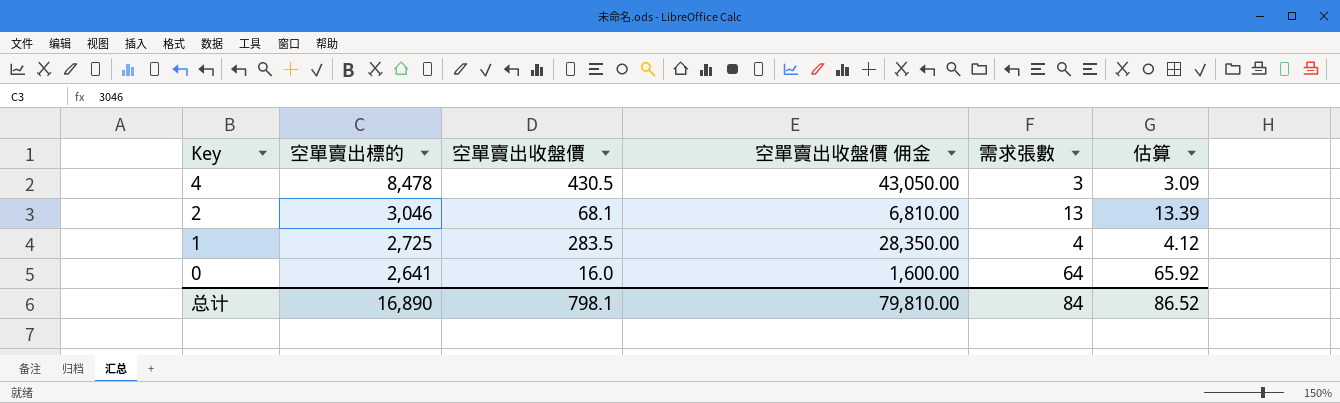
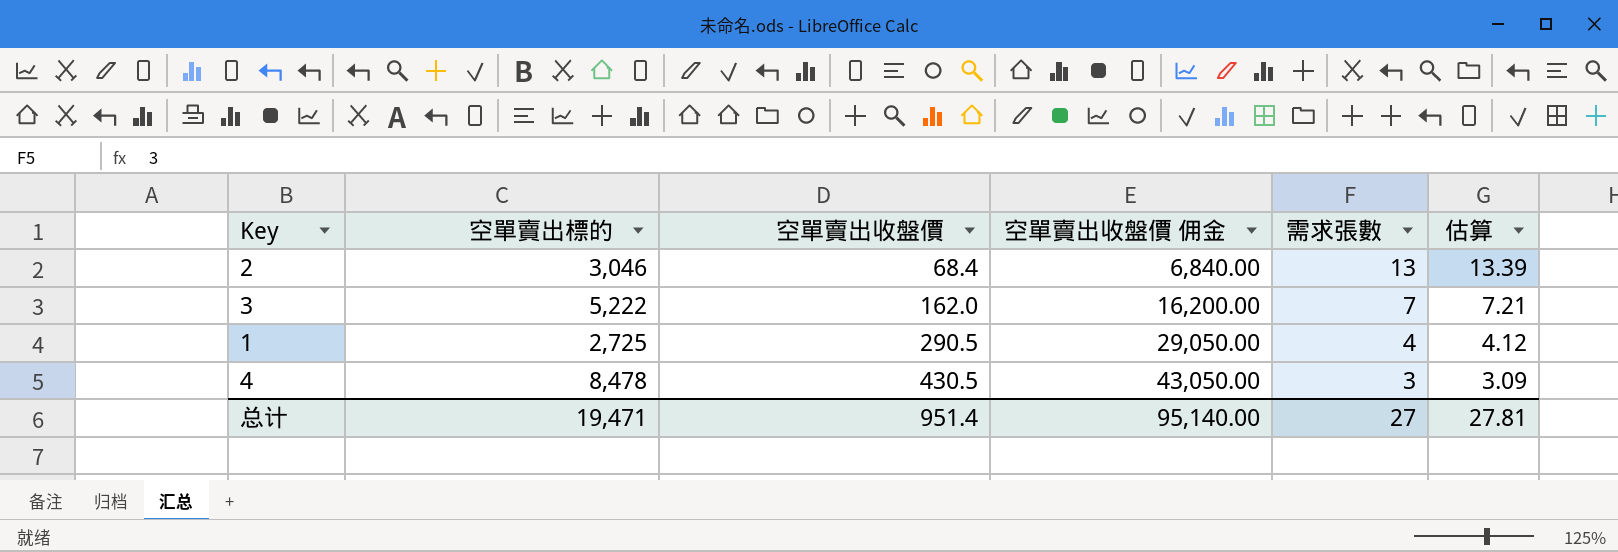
row order: Key descending -> 空單賣出收盤價 ascending
row 0: 2,641 | 16.0 | 1,600.00 | 64 | 65.92 -> none
2 | 空單賣出收盤價: 68.1 -> 68.4
2 | 空單賣出收盤價 佣金: 6,810.00 -> 6,840.00
row 3: none -> 5,222 | 162.0 | 16,200.00 | 7 | 7.21
1 | 空單賣出收盤價: 283.5 -> 290.5
1 | 空單賣出收盤價 佣金: 28,350.00 -> 29,050.00
总计 | 空單賣出標的: 16,890 -> 19,471
总计 | 空單賣出收盤價: 798.1 -> 951.4
总计 | 空單賣出收盤價 佣金: 79,810.00 -> 95,140.00
总计 | 需求張數: 84 -> 27
总计 | 估算: 86.52 -> 27.81

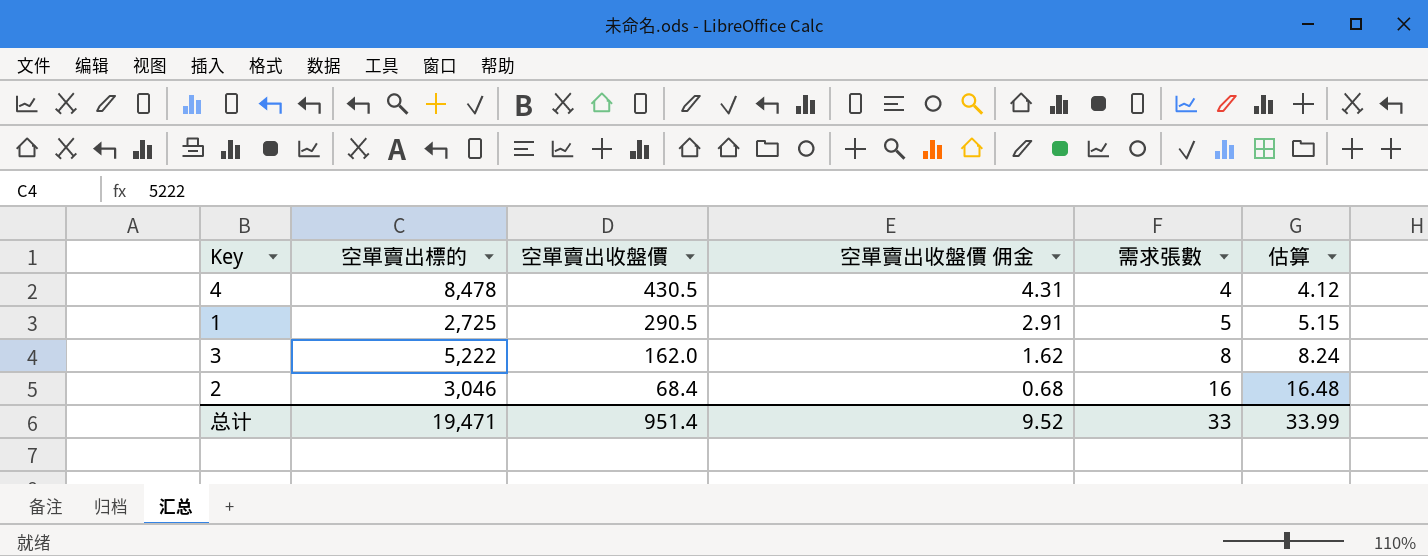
row order: 空單賣出收盤價 ascending -> 空單賣出收盤價 descending
column 空單賣出收盤價 佣金 | formula: [空單賣出收盤價] * 100 -> [空單賣出收盤價] * 0.01
4 | 需求張數: 3 -> 4
4 | 估算: 3.09 -> 4.12
1 | 需求張數: 4 -> 5
1 | 估算: 4.12 -> 5.15
3 | 需求張數: 7 -> 8
3 | 估算: 7.21 -> 8.24
2 | 需求張數: 13 -> 16
2 | 估算: 13.39 -> 16.48
总计 | 空單賣出收盤價 佣金: 95,140.00 -> 9.52
总计 | 需求張數: 27 -> 33
总计 | 估算: 27.81 -> 33.99

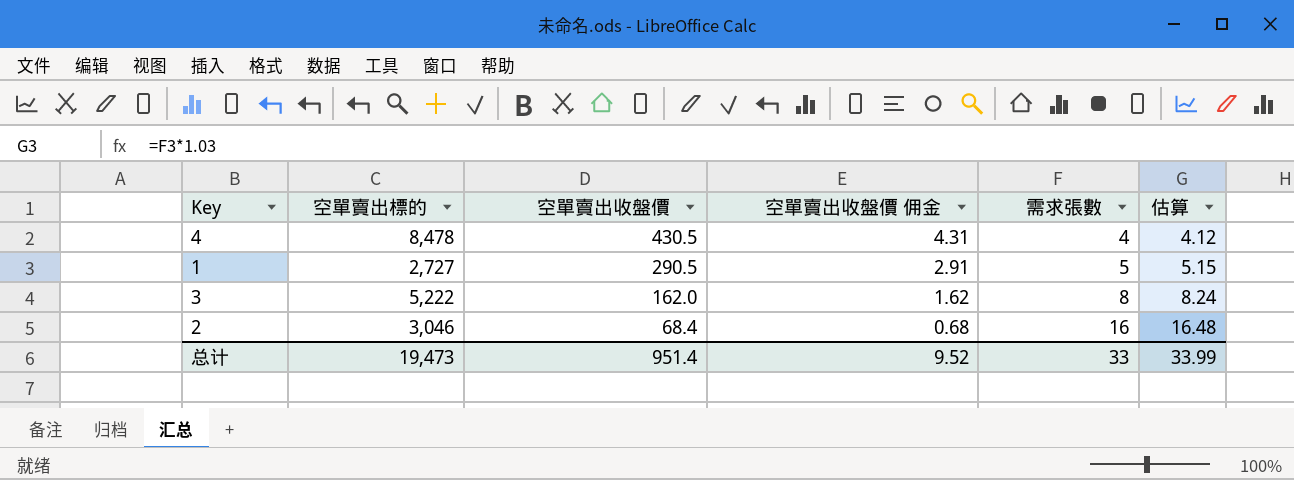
1 | 空單賣出標的: 2,725 -> 2,727
总计 | 空單賣出標的: 19,471 -> 19,473

